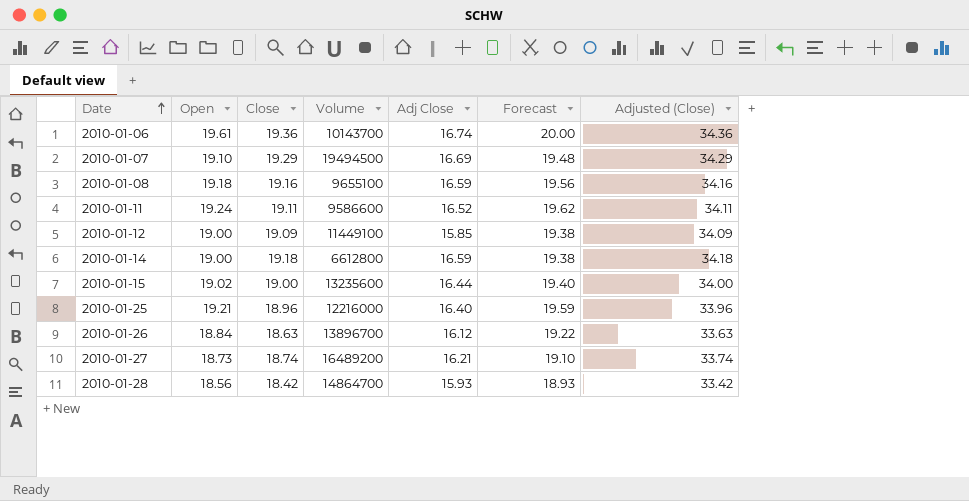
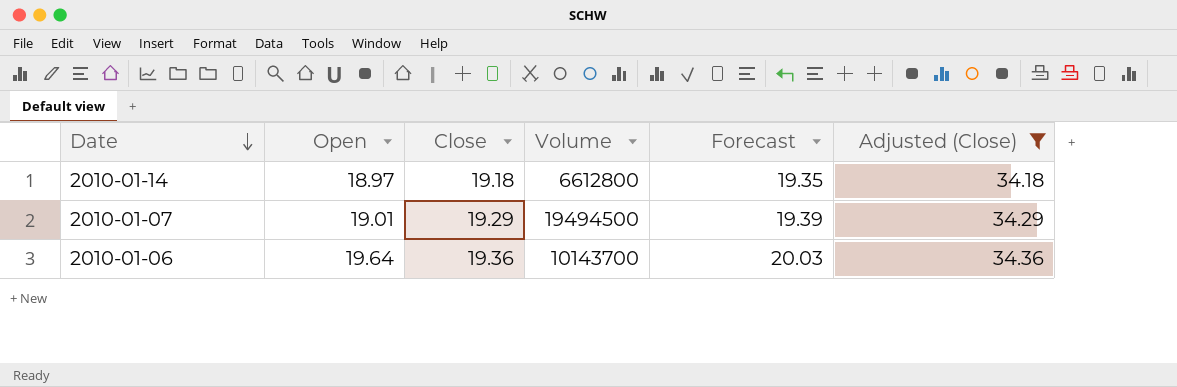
filter: none -> Adjusted (Close) >= 34.18
row order: Date ascending -> Date descending
column Adj Close | position: 5 -> none
2010-01-14 | Open: 19.00 -> 18.97
2010-01-14 | Forecast: 19.38 -> 19.35
2010-01-07 | Open: 19.10 -> 19.01
2010-01-07 | Forecast: 19.48 -> 19.39
2010-01-06 | Open: 19.61 -> 19.64
2010-01-06 | Forecast: 20.00 -> 20.03

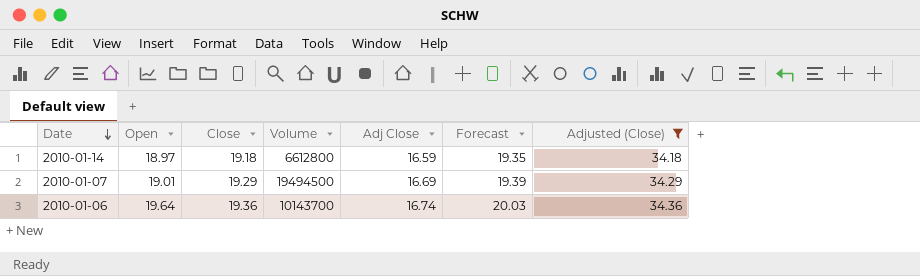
column Adj Close | position: none -> 5

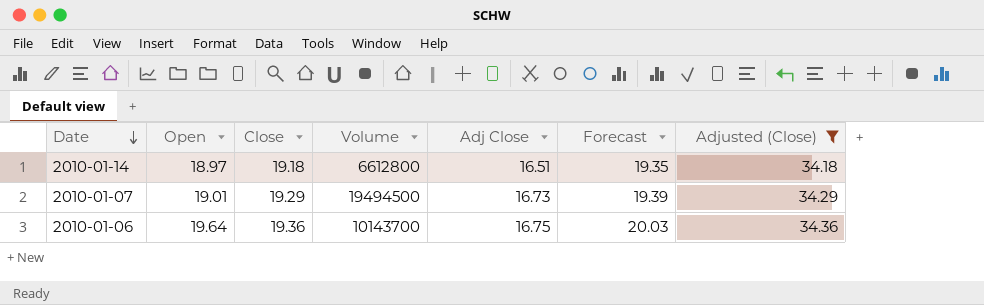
2010-01-14 | Adj Close: 16.59 -> 16.51
2010-01-07 | Adj Close: 16.69 -> 16.73
2010-01-06 | Adj Close: 16.74 -> 16.75

